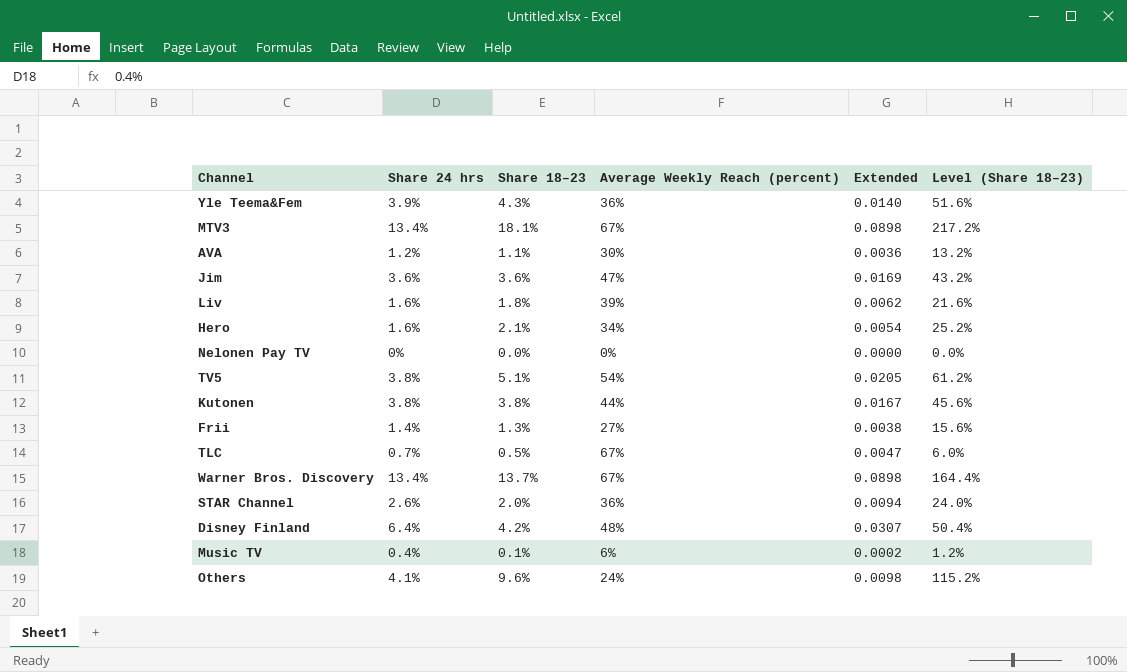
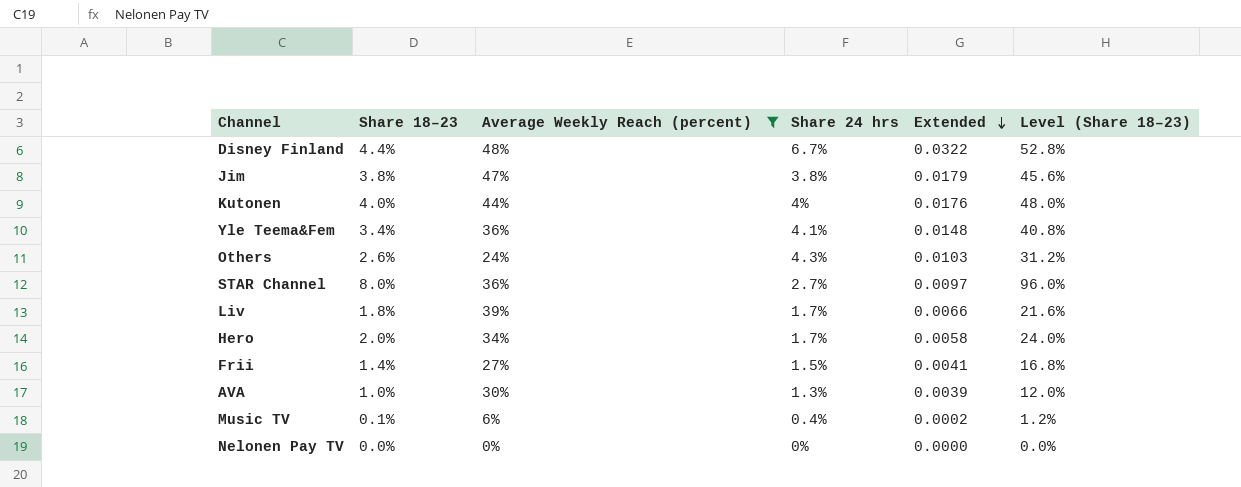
filter: none -> Average Weekly Reach (percent) <= 48%
row order: none -> Extended descending
column Share 24 hrs | position: 2 -> 4
Disney Finland | Share 18–23: 4.2% -> 4.4%
Disney Finland | Share 24 hrs: 6.4% -> 6.7%
Disney Finland | Extended: 0.0307 -> 0.0322
Disney Finland | Level (Share 18–23): 50.4% -> 52.8%
Jim | Share 18–23: 3.6% -> 3.8%
Jim | Share 24 hrs: 3.6% -> 3.8%
Jim | Extended: 0.0169 -> 0.0179
Jim | Level (Share 18–23): 43.2% -> 45.6%
Kutonen | Share 18–23: 3.8% -> 4.0%
Kutonen | Share 24 hrs: 3.8% -> 4%
Kutonen | Extended: 0.0167 -> 0.0176
Kutonen | Level (Share 18–23): 45.6% -> 48.0%
Yle Teema&Fem | Share 18–23: 4.3% -> 3.4%
Yle Teema&Fem | Share 24 hrs: 3.9% -> 4.1%
Yle Teema&Fem | Extended: 0.0140 -> 0.0148
Yle Teema&Fem | Level (Share 18–23): 51.6% -> 40.8%
Others | Share 18–23: 9.6% -> 2.6%
Others | Share 24 hrs: 4.1% -> 4.3%
Others | Extended: 0.0098 -> 0.0103
Others | Level (Share 18–23): 115.2% -> 31.2%
STAR Channel | Share 18–23: 2.0% -> 8.0%
STAR Channel | Share 24 hrs: 2.6% -> 2.7%
STAR Channel | Extended: 0.0094 -> 0.0097
STAR Channel | Level (Share 18–23): 24.0% -> 96.0%
Liv | Share 24 hrs: 1.6% -> 1.7%
Liv | Extended: 0.0062 -> 0.0066
Hero | Share 18–23: 2.1% -> 2.0%
Hero | Share 24 hrs: 1.6% -> 1.7%
Hero | Extended: 0.0054 -> 0.0058
Hero | Level (Share 18–23): 25.2% -> 24.0%
Frii | Share 18–23: 1.3% -> 1.4%
Frii | Share 24 hrs: 1.4% -> 1.5%
Frii | Extended: 0.0038 -> 0.0041
Frii | Level (Share 18–23): 15.6% -> 16.8%
AVA | Share 18–23: 1.1% -> 1.0%
AVA | Share 24 hrs: 1.2% -> 1.3%
AVA | Extended: 0.0036 -> 0.0039
AVA | Level (Share 18–23): 13.2% -> 12.0%

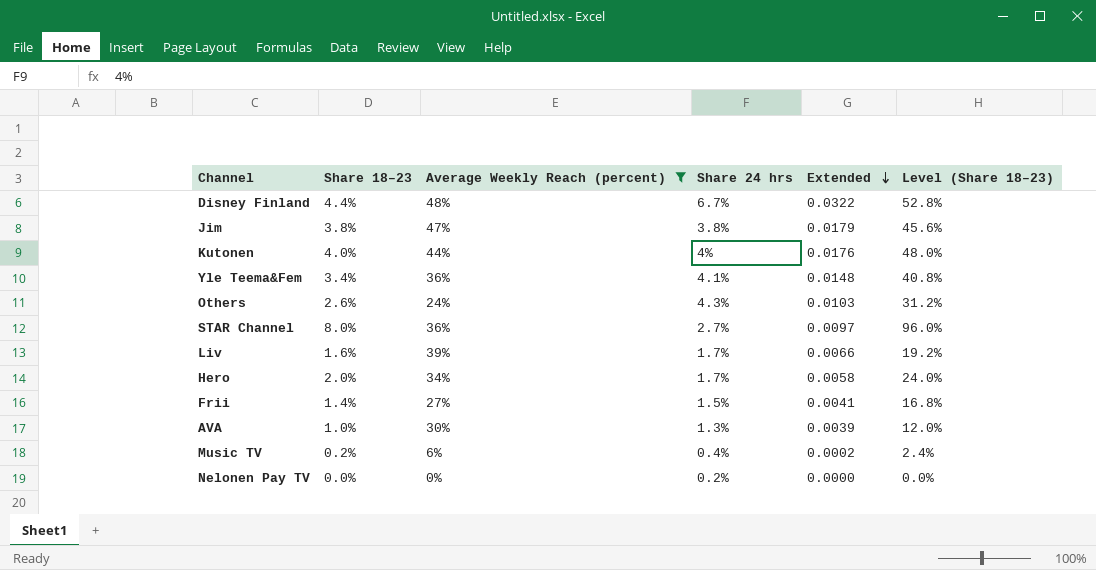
Liv | Share 18–23: 1.8% -> 1.6%
Liv | Level (Share 18–23): 21.6% -> 19.2%
Music TV | Share 18–23: 0.1% -> 0.2%
Music TV | Level (Share 18–23): 1.2% -> 2.4%
Nelonen Pay TV | Share 24 hrs: 0% -> 0.2%

